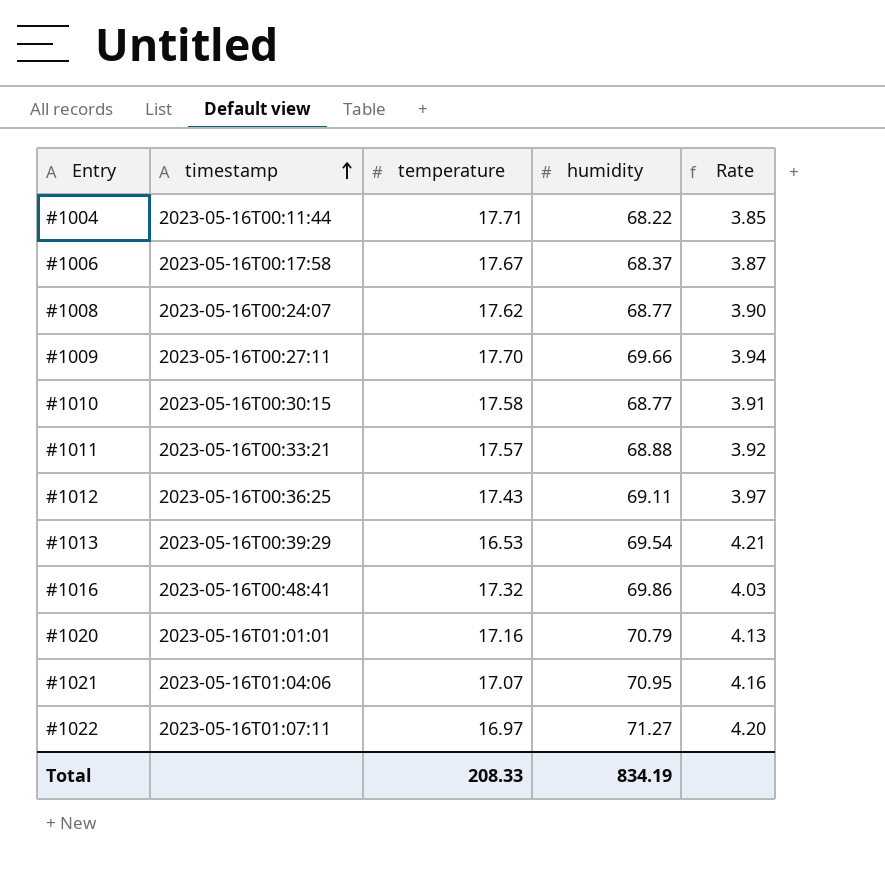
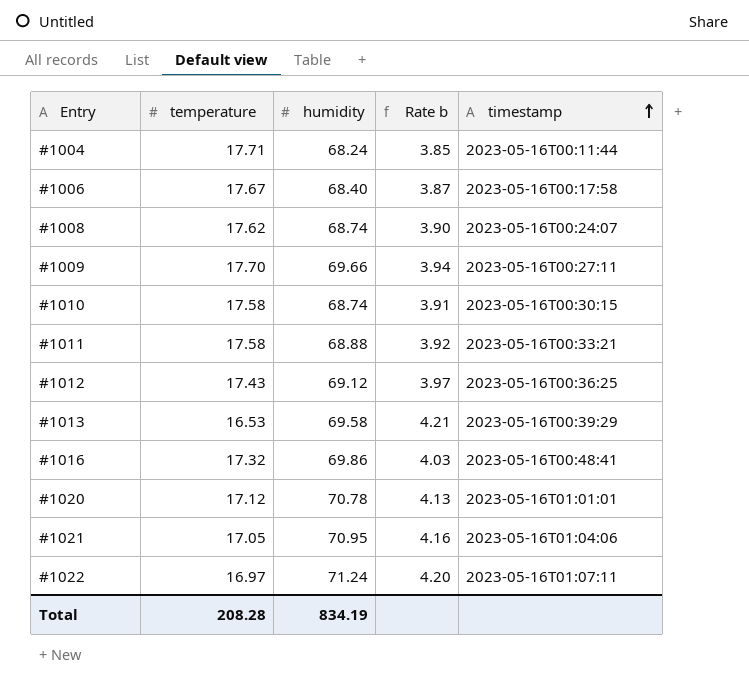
column name: Rate -> Rate b
column timestamp | position: 2 -> 5
#1004 | humidity: 68.22 -> 68.24
#1006 | humidity: 68.37 -> 68.40
#1008 | humidity: 68.77 -> 68.74
#1010 | humidity: 68.77 -> 68.74
#1011 | temperature: 17.57 -> 17.58
#1012 | humidity: 69.11 -> 69.12
#1013 | humidity: 69.54 -> 69.58
#1020 | temperature: 17.16 -> 17.12
#1020 | humidity: 70.79 -> 70.78
#1021 | temperature: 17.07 -> 17.05
#1022 | humidity: 71.27 -> 71.24
Total | temperature: 208.33 -> 208.28

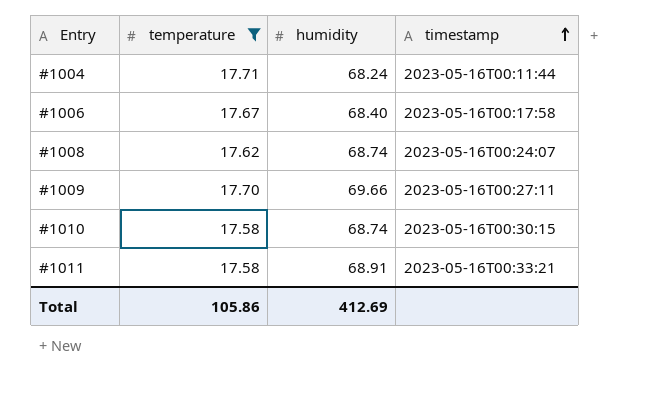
filter: none -> temperature >= 17.58
column Rate b | formula: [humidity] / [temperature] -> none
#1011 | humidity: 68.88 -> 68.91
Total | temperature: 208.28 -> 105.86
Total | humidity: 834.19 -> 412.69

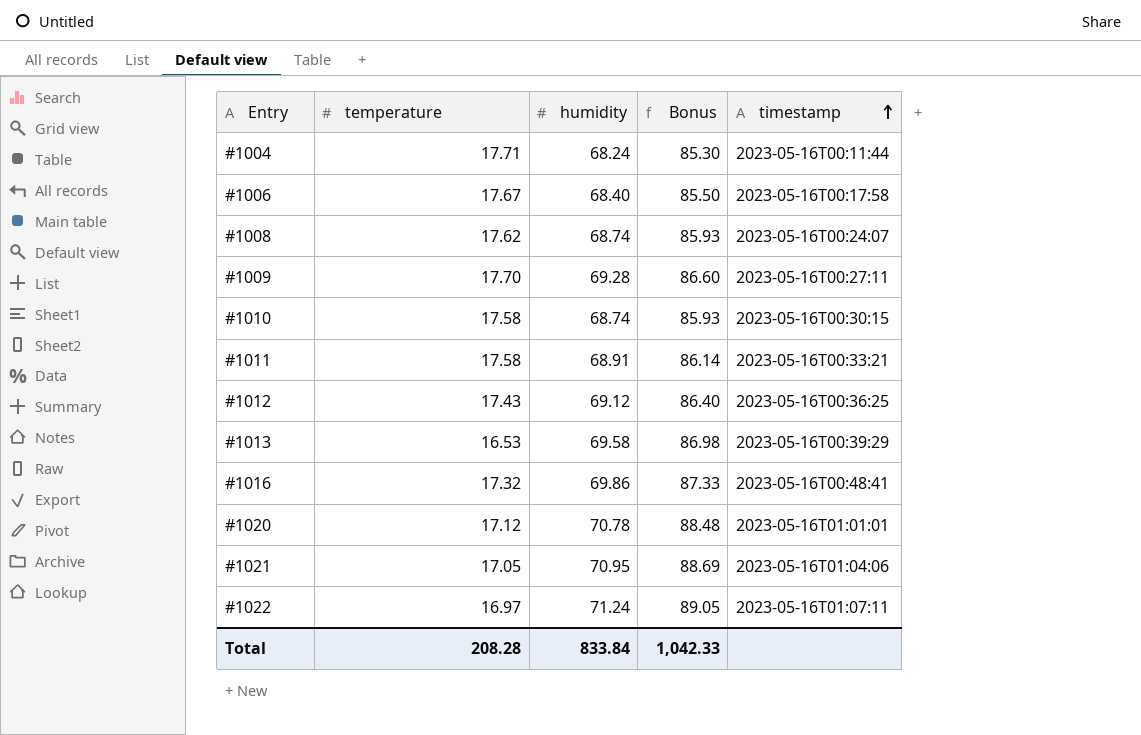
filter: temperature >= 17.58 -> none
column Bonus | formula: none -> [humidity] * 1.25
#1009 | humidity: 69.66 -> 69.28
Total | temperature: 105.86 -> 208.28
Total | humidity: 412.69 -> 833.84

